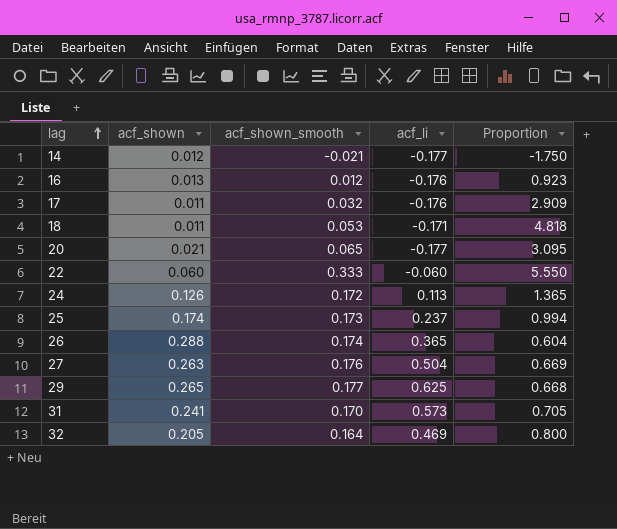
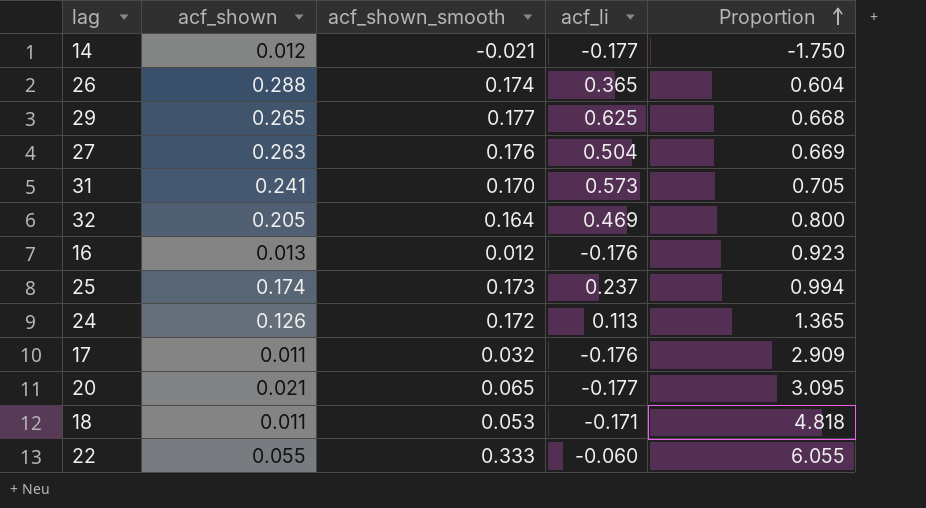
row order: lag ascending -> Proportion ascending
22 | acf_shown: 0.060 -> 0.055
22 | Proportion: 5.550 -> 6.055

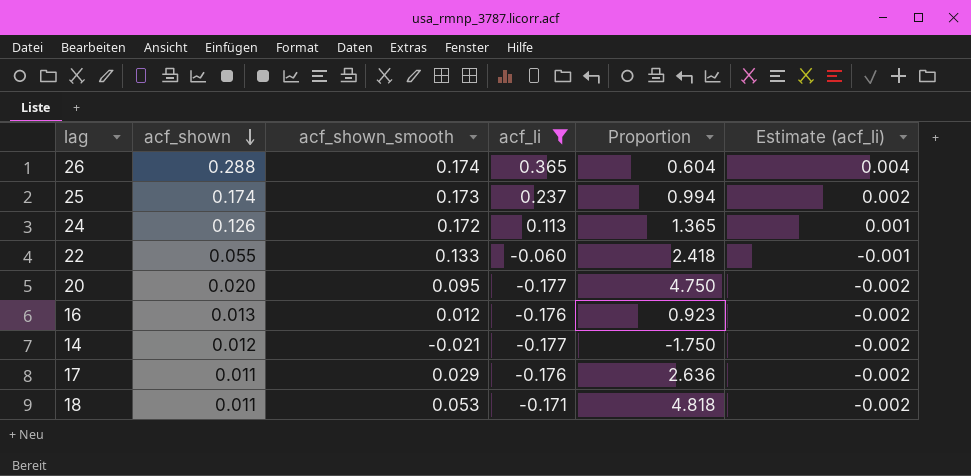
filter: none -> acf_li <= 0.365
row order: Proportion ascending -> acf_shown descending
column Estimate (acf_li) | formula: none -> [acf_li] * 0.01
22 | acf_shown_smooth: 0.333 -> 0.133
22 | Proportion: 6.055 -> 2.418
20 | acf_shown: 0.021 -> 0.020
20 | acf_shown_smooth: 0.065 -> 0.095
20 | Proportion: 3.095 -> 4.750
17 | acf_shown_smooth: 0.032 -> 0.029
17 | Proportion: 2.909 -> 2.636

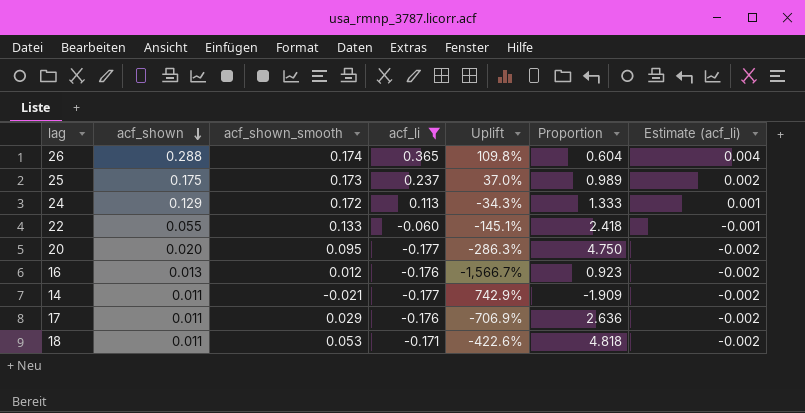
column Uplift | formula: none -> ([acf_li] - [acf_shown_smooth]) / [acf_shown_smooth]
25 | acf_shown: 0.174 -> 0.175
25 | Proportion: 0.994 -> 0.989
24 | acf_shown: 0.126 -> 0.129
24 | Proportion: 1.365 -> 1.333
14 | acf_shown: 0.012 -> 0.011
14 | Proportion: -1.750 -> -1.909

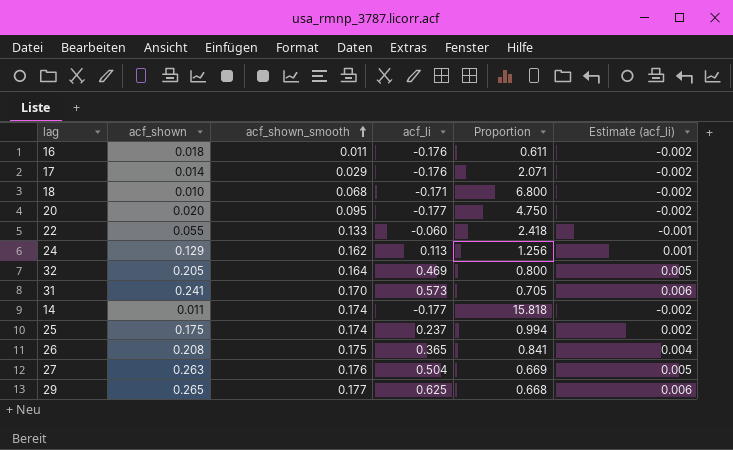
filter: acf_li <= 0.365 -> none
row order: acf_shown descending -> acf_shown_smooth ascending
column Uplift | formula: ([acf_li] - [acf_shown_smooth]) / [acf_shown_smooth] -> none
16 | acf_shown: 0.013 -> 0.018
16 | acf_shown_smooth: 0.012 -> 0.011
16 | Proportion: 0.923 -> 0.611
17 | acf_shown: 0.011 -> 0.014
17 | Proportion: 2.636 -> 2.071
18 | acf_shown: 0.011 -> 0.010
18 | acf_shown_smooth: 0.053 -> 0.068
18 | Proportion: 4.818 -> 6.800
24 | acf_shown_smooth: 0.172 -> 0.162
24 | Proportion: 1.333 -> 1.256
14 | acf_shown_smooth: -0.021 -> 0.174
14 | Proportion: -1.909 -> 15.818
25 | acf_shown_smooth: 0.173 -> 0.174
25 | Proportion: 0.989 -> 0.994
26 | acf_shown: 0.288 -> 0.208
26 | acf_shown_smooth: 0.174 -> 0.175
26 | Proportion: 0.604 -> 0.841

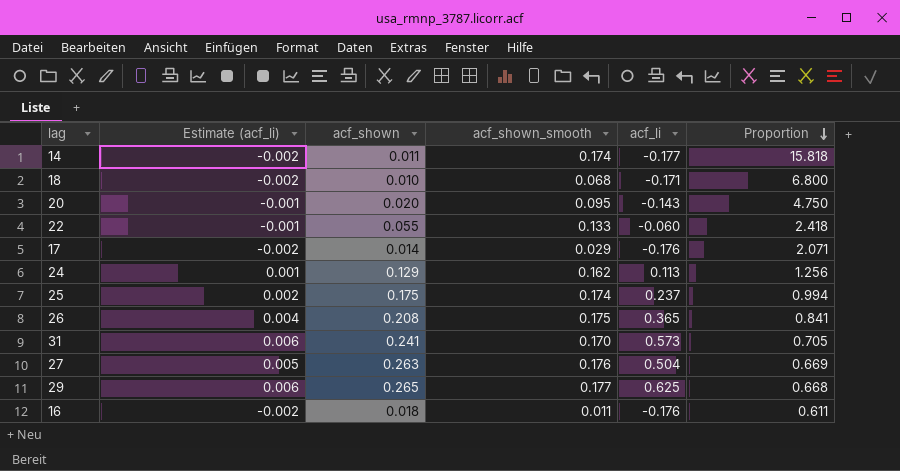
row order: acf_shown_smooth ascending -> Proportion descending
column Estimate (acf_li) | position: 6 -> 2
row 32: 0.205 | 0.164 | 0.469 | 0.800 | 0.005 -> none
20 | Estimate (acf_li): -0.002 -> -0.001
20 | acf_li: -0.177 -> -0.143

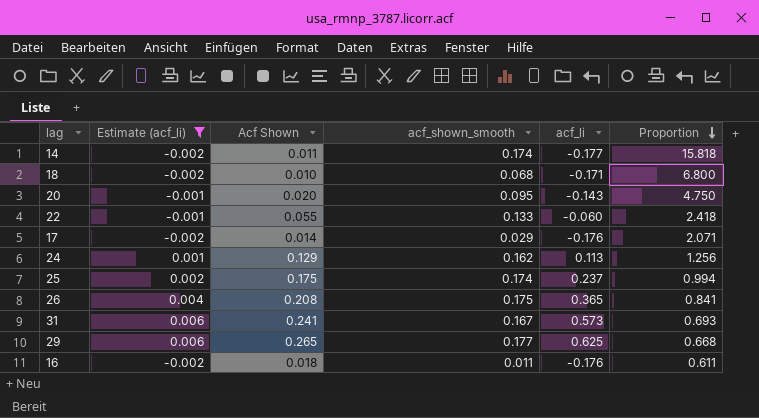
filter: none -> Estimate (acf_li) != 0.005
column name: acf_shown -> Acf Shown
31 | acf_shown_smooth: 0.170 -> 0.167
31 | Proportion: 0.705 -> 0.693

